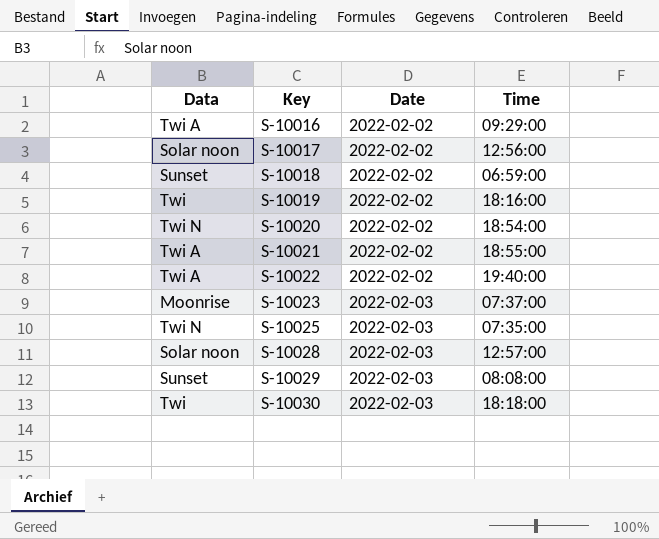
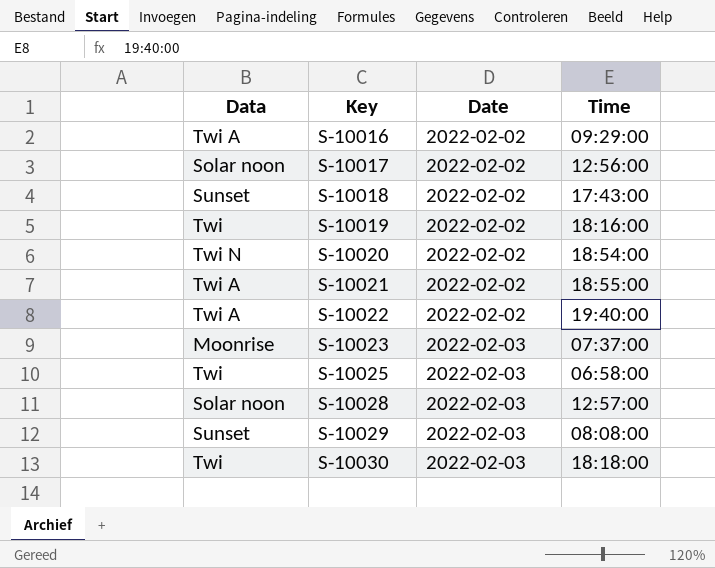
S-10018 | Time: 06:59:00 -> 17:43:00
S-10025 | Data: Twi N -> Twi
S-10025 | Time: 07:35:00 -> 06:58:00

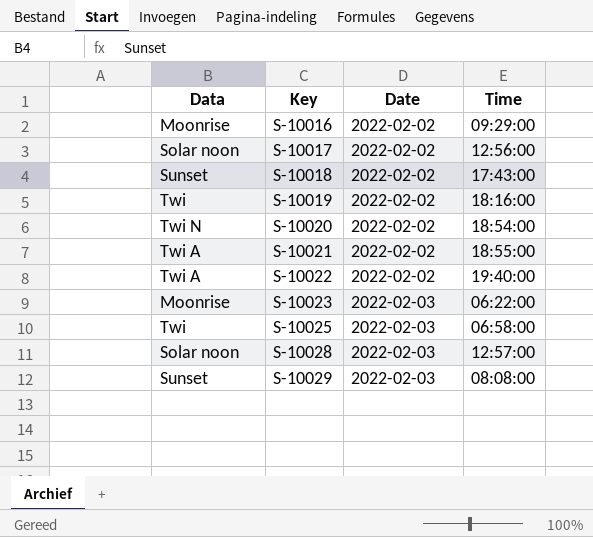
row S-10030: Twi | 2022-02-03 | 18:18:00 -> none
S-10016 | Data: Twi A -> Moonrise
S-10023 | Time: 07:37:00 -> 06:22:00

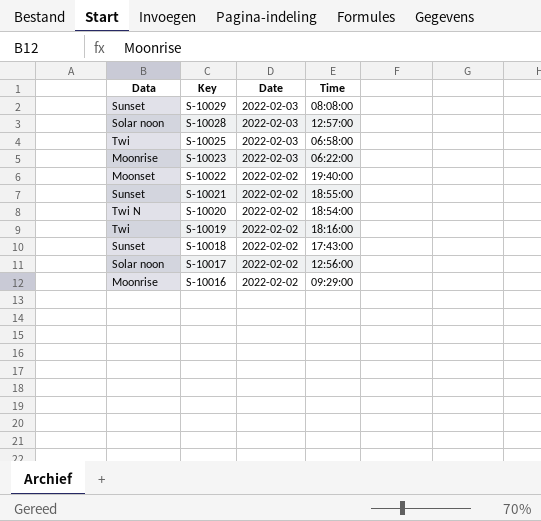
row order: Key ascending -> Key descending
S-10022 | Data: Twi A -> Moonset
S-10021 | Data: Twi A -> Sunset

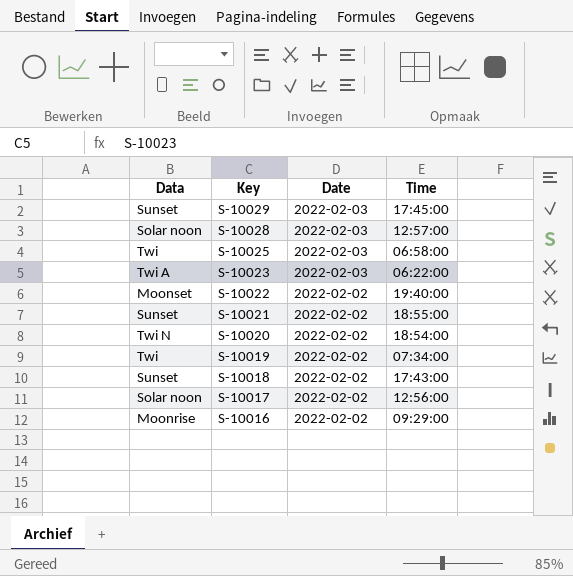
S-10029 | Time: 08:08:00 -> 17:45:00
S-10023 | Data: Moonrise -> Twi A
S-10019 | Time: 18:16:00 -> 07:34:00

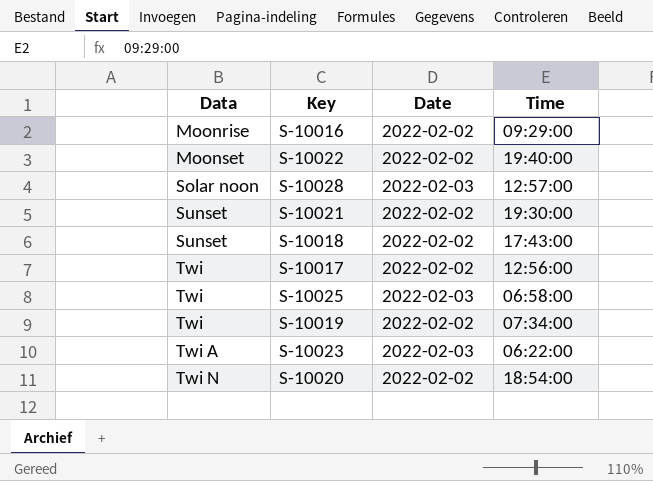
row order: Key descending -> Data ascending
row S-10029: Sunset | 2022-02-03 | 17:45:00 -> none
S-10021 | Time: 18:55:00 -> 19:30:00
S-10017 | Data: Solar noon -> Twi

